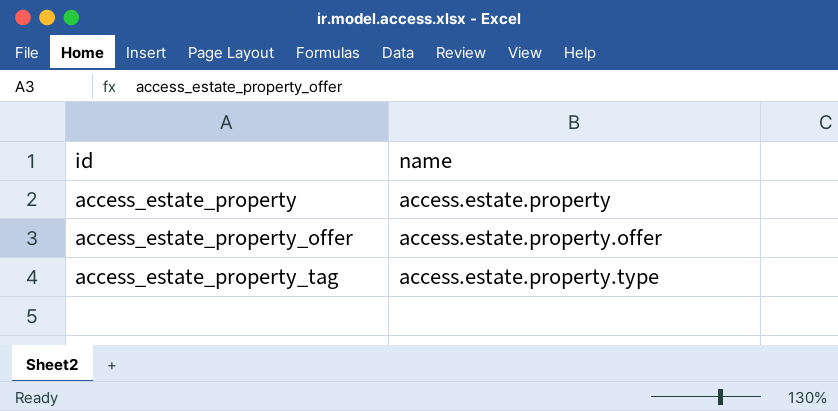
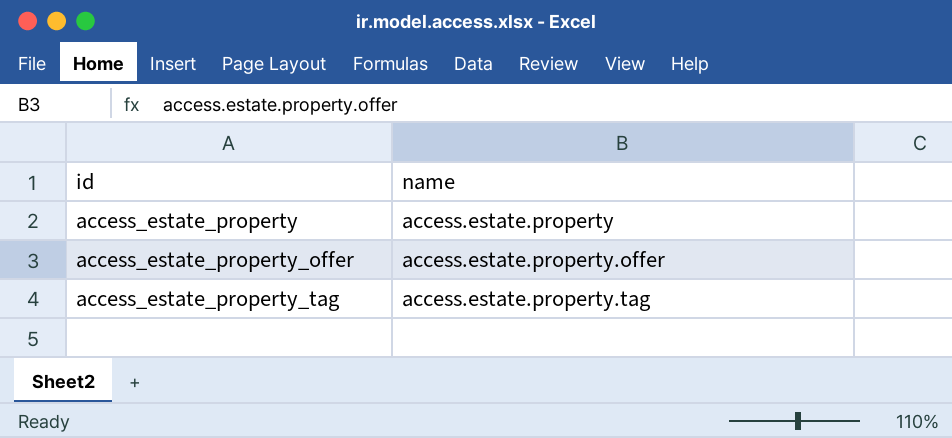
access_estate_property_tag | name: access.estate.property.type -> access.estate.property.tag

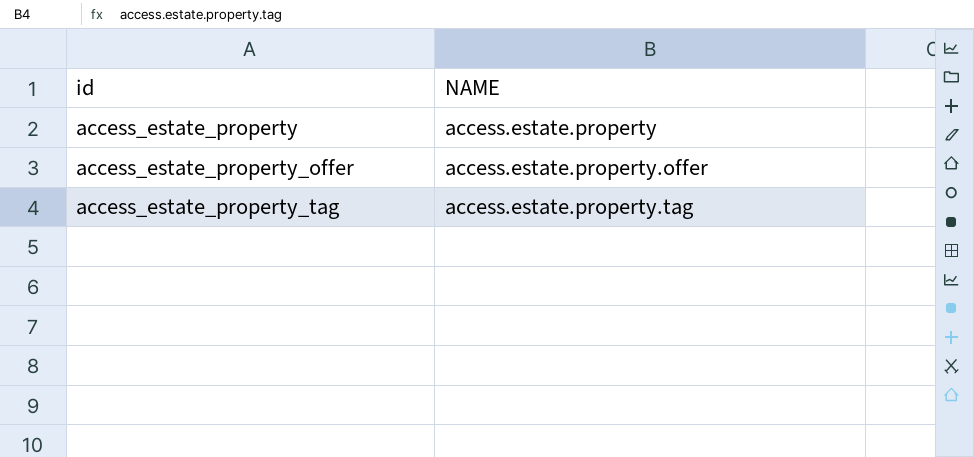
column name: name -> NAME

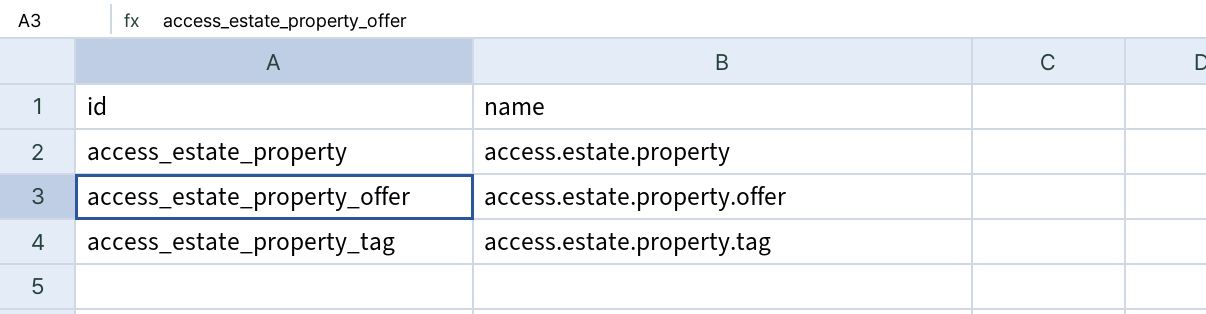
column name: NAME -> name

